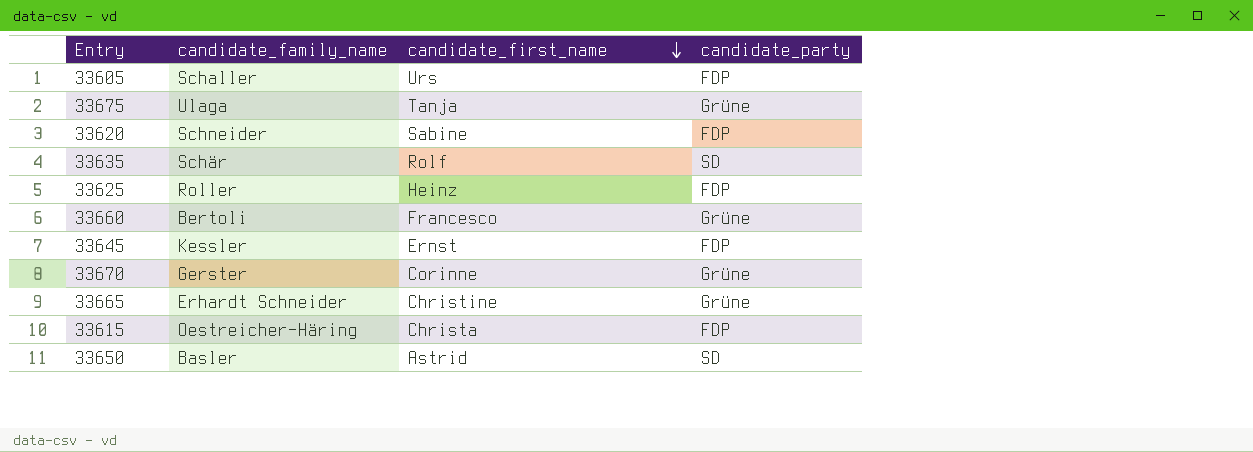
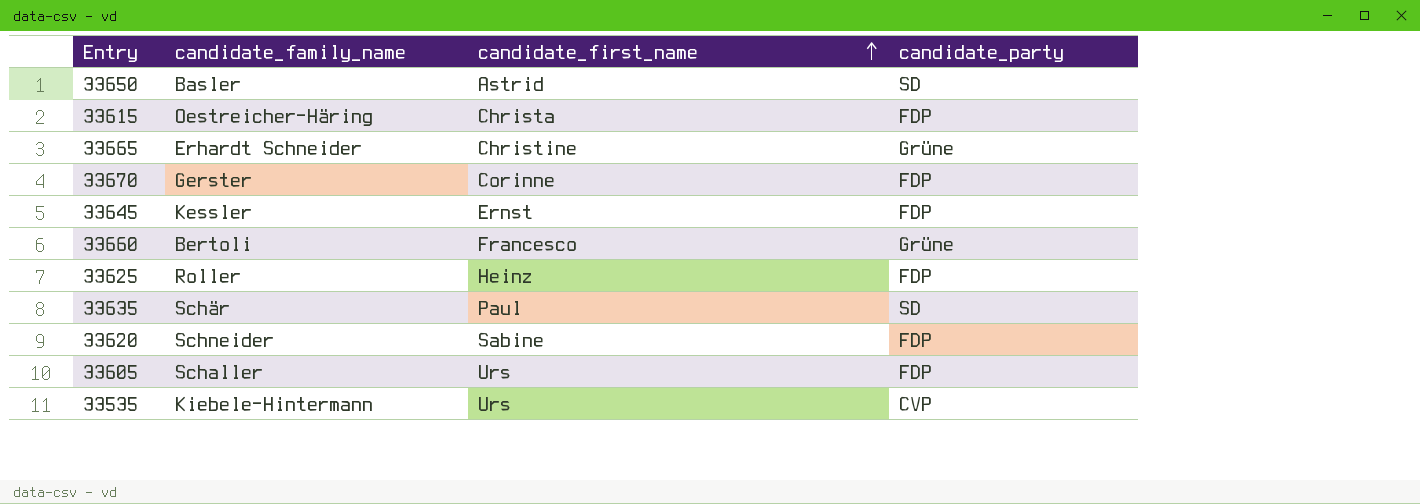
row order: candidate_first_name descending -> candidate_first_name ascending
row 33675: Ulaga | Tanja | Grüne -> none
33670 | candidate_party: Grüne -> FDP
33635 | candidate_first_name: Rolf -> Paul
row 33535: none -> Kiebele-Hintermann | Urs | CVP

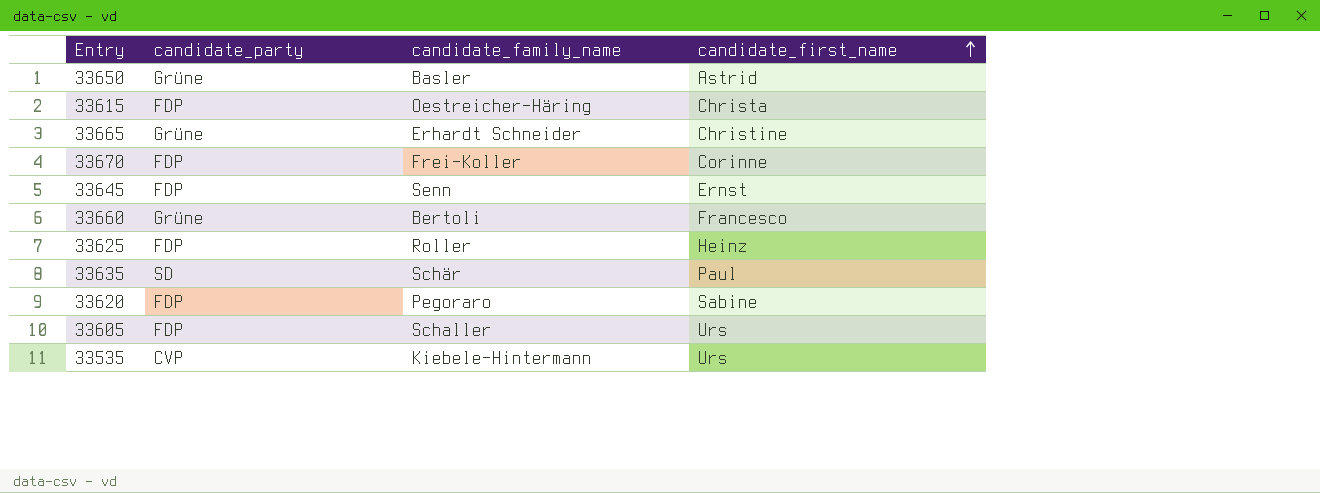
column candidate_party | position: 4 -> 2
33650 | candidate_party: SD -> Grüne
33670 | candidate_family_name: Gerster -> Frei-Koller
33645 | candidate_family_name: Kessler -> Senn
33620 | candidate_family_name: Schneider -> Pegoraro

